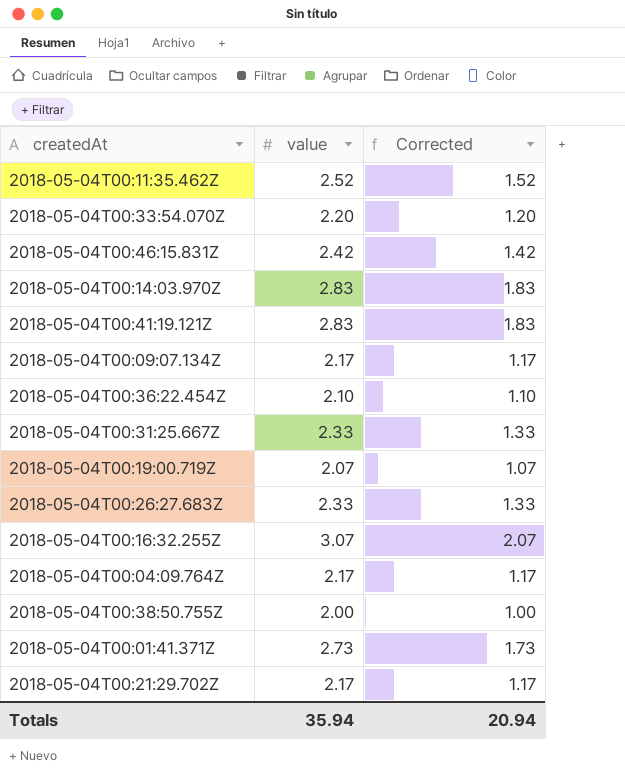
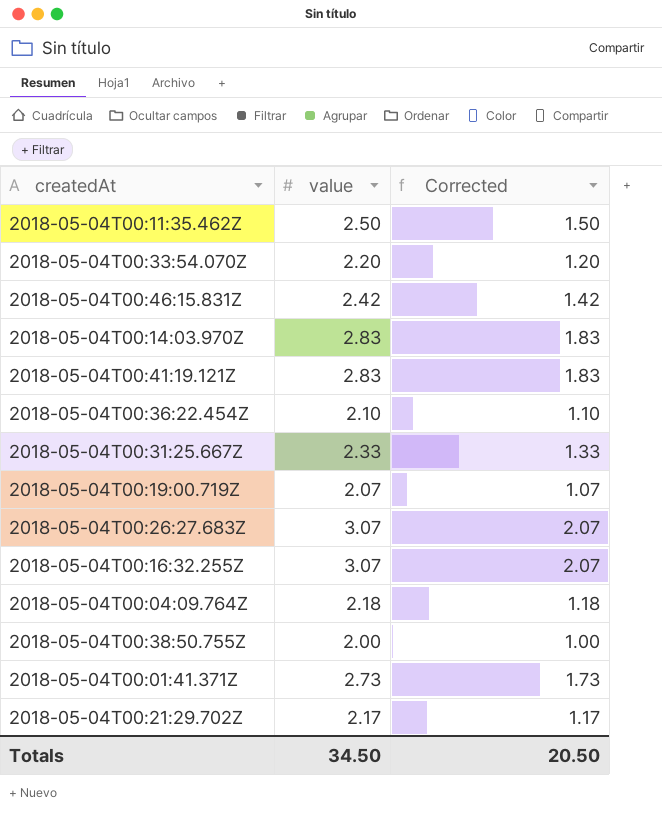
row 2018-05-04T00:09:07.134Z: 2.17 | 1.17 -> none
2018-05-04T00:11:35.462Z | value: 2.52 -> 2.50
2018-05-04T00:11:35.462Z | Corrected: 1.52 -> 1.50
2018-05-04T00:26:27.683Z | value: 2.33 -> 3.07
2018-05-04T00:26:27.683Z | Corrected: 1.33 -> 2.07
2018-05-04T00:04:09.764Z | value: 2.17 -> 2.18
2018-05-04T00:04:09.764Z | Corrected: 1.17 -> 1.18
Totals | value: 35.94 -> 34.50
Totals | Corrected: 20.94 -> 20.50

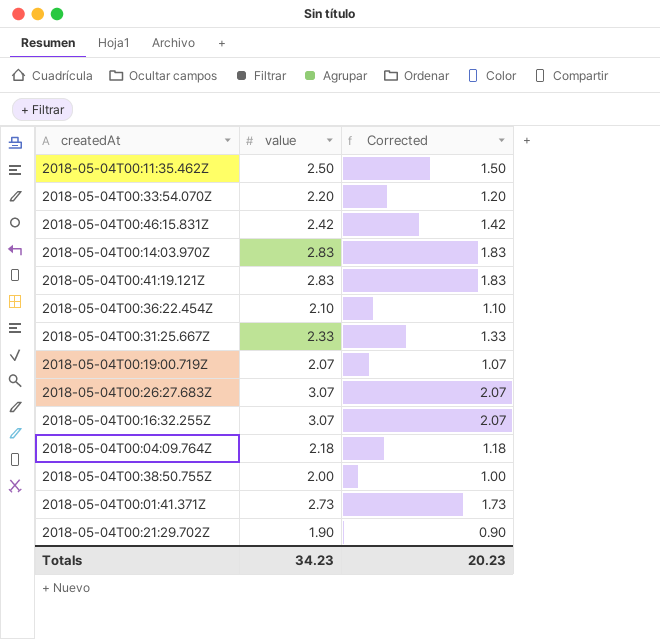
2018-05-04T00:21:29.702Z | value: 2.17 -> 1.90
2018-05-04T00:21:29.702Z | Corrected: 1.17 -> 0.90
Totals | value: 34.50 -> 34.23
Totals | Corrected: 20.50 -> 20.23

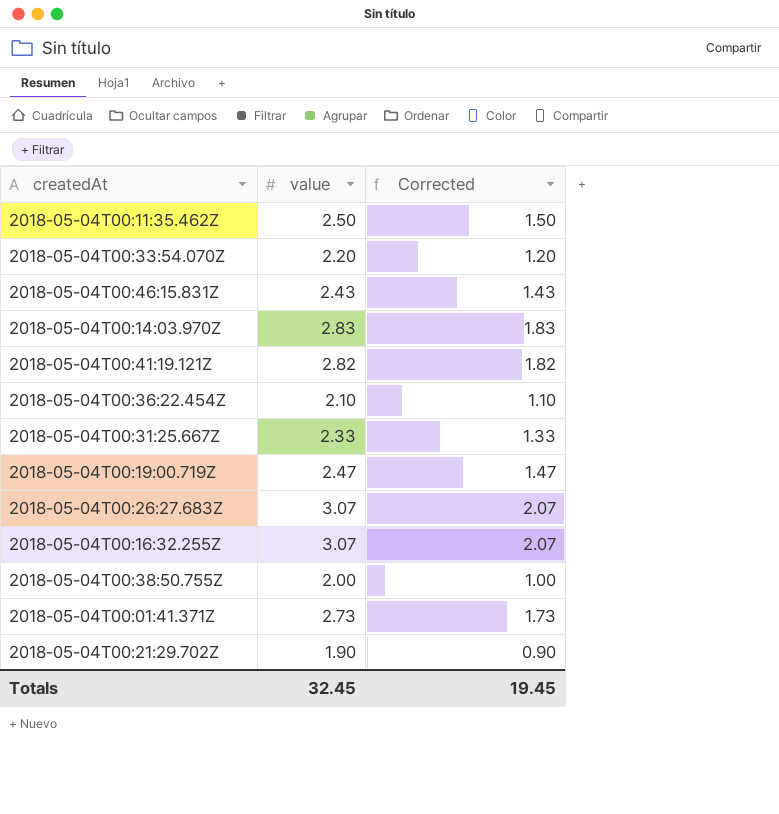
row 2018-05-04T00:04:09.764Z: 2.18 | 1.18 -> none
2018-05-04T00:46:15.831Z | value: 2.42 -> 2.43
2018-05-04T00:46:15.831Z | Corrected: 1.42 -> 1.43
2018-05-04T00:41:19.121Z | value: 2.83 -> 2.82
2018-05-04T00:41:19.121Z | Corrected: 1.83 -> 1.82
2018-05-04T00:19:00.719Z | value: 2.07 -> 2.47
2018-05-04T00:19:00.719Z | Corrected: 1.07 -> 1.47
Totals | value: 34.23 -> 32.45
Totals | Corrected: 20.23 -> 19.45

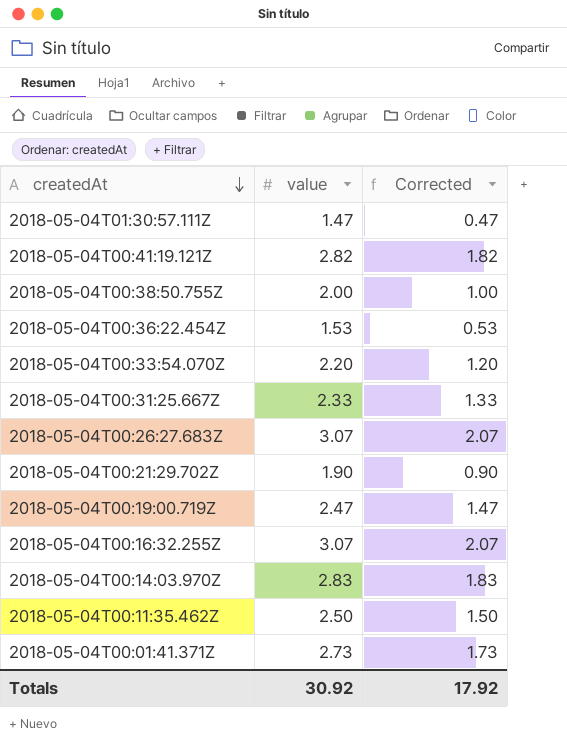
row order: none -> createdAt descending
row 2018-05-04T00:46:15.831Z: 2.43 | 1.43 -> none
row 2018-05-04T01:30:57.111Z: none -> 1.47 | 0.47
2018-05-04T00:36:22.454Z | value: 2.10 -> 1.53
2018-05-04T00:36:22.454Z | Corrected: 1.10 -> 0.53
Totals | value: 32.45 -> 30.92
Totals | Corrected: 19.45 -> 17.92

